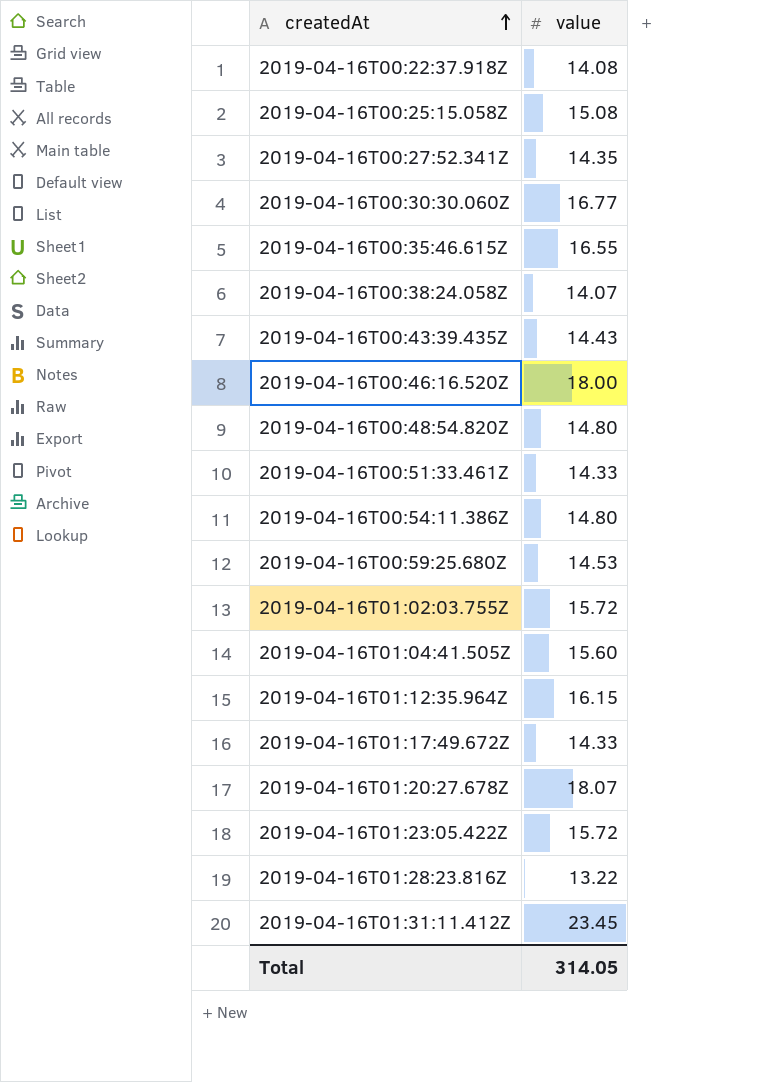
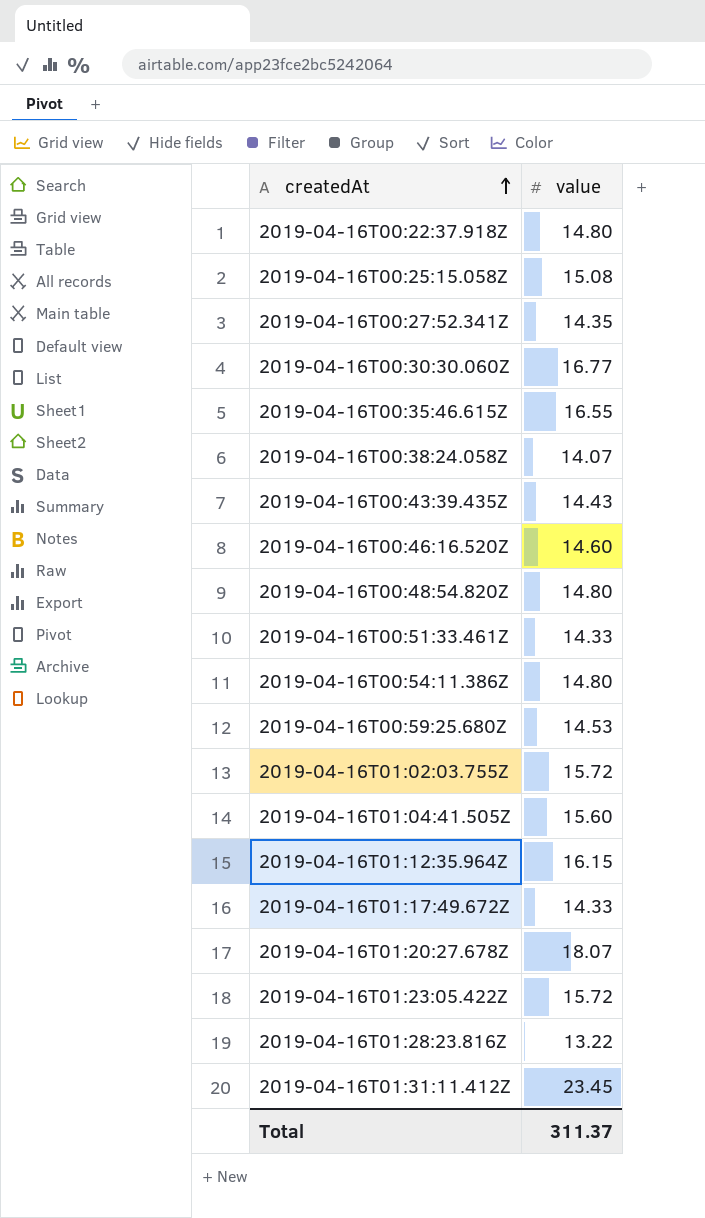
2019-04-16T00:22:37.918Z | value: 14.08 -> 14.80
2019-04-16T00:46:16.520Z | value: 18.00 -> 14.60
Total | value: 314.05 -> 311.37

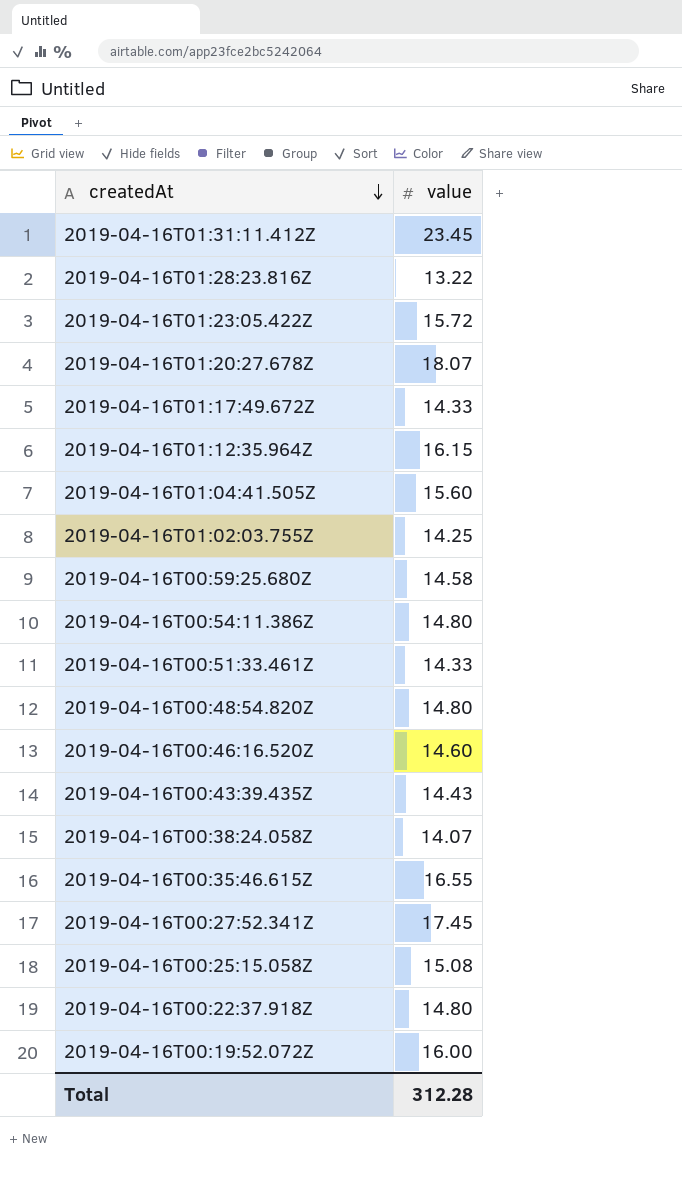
row order: createdAt ascending -> createdAt descending
row 2019-04-16T00:30:30.060Z: 16.77 -> none
2019-04-16T01:02:03.755Z | value: 15.72 -> 14.25
2019-04-16T00:59:25.680Z | value: 14.53 -> 14.58
2019-04-16T00:27:52.341Z | value: 14.35 -> 17.45
row 2019-04-16T00:19:52.072Z: none -> 16.00
Total | value: 311.37 -> 312.28

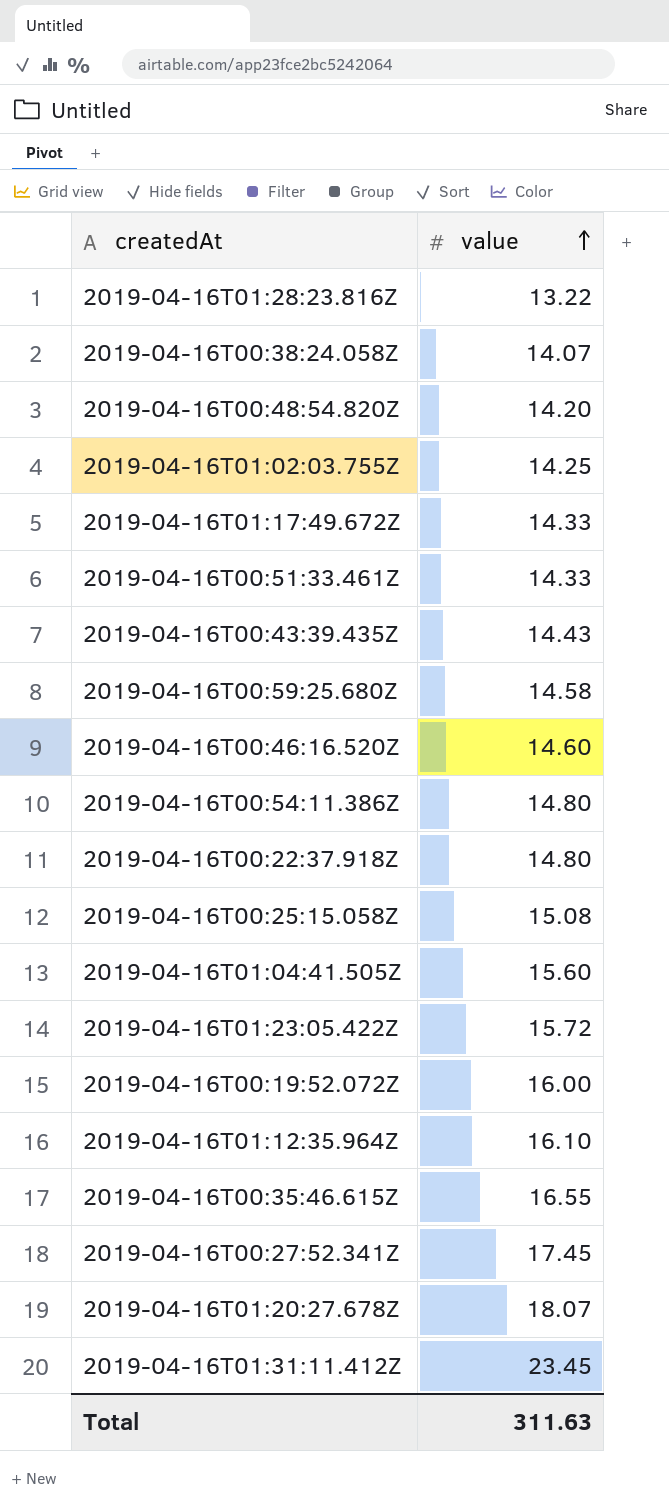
row order: createdAt descending -> value ascending
2019-04-16T00:48:54.820Z | value: 14.80 -> 14.20
2019-04-16T01:12:35.964Z | value: 16.15 -> 16.10
Total | value: 312.28 -> 311.63

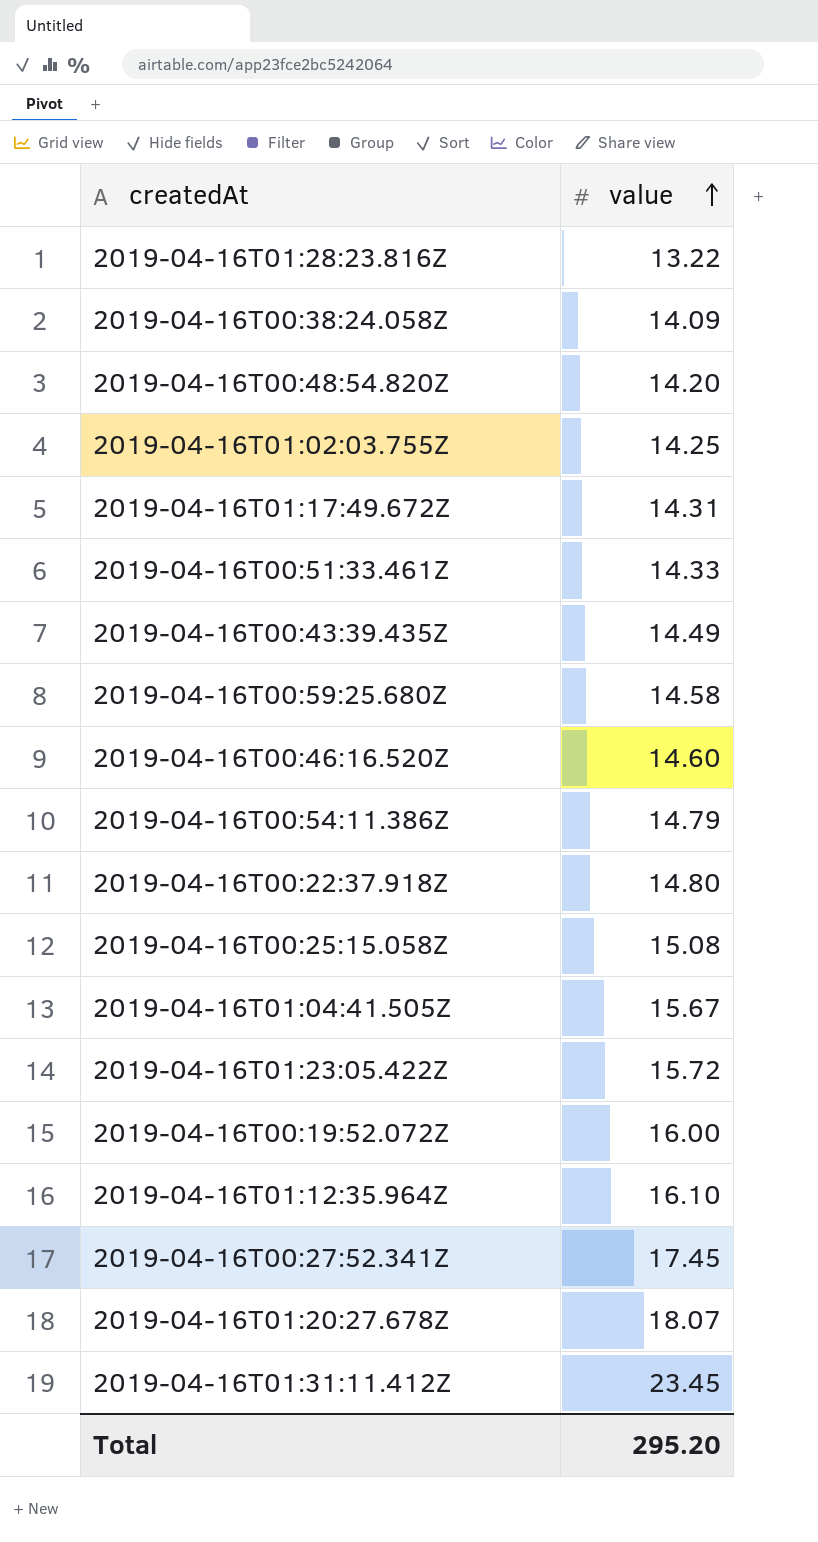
row 2019-04-16T00:35:46.615Z: 16.55 -> none
2019-04-16T00:38:24.058Z | value: 14.07 -> 14.09
2019-04-16T01:17:49.672Z | value: 14.33 -> 14.31
2019-04-16T00:43:39.435Z | value: 14.43 -> 14.49
2019-04-16T00:54:11.386Z | value: 14.80 -> 14.79
2019-04-16T01:04:41.505Z | value: 15.60 -> 15.67
Total | value: 311.63 -> 295.20

